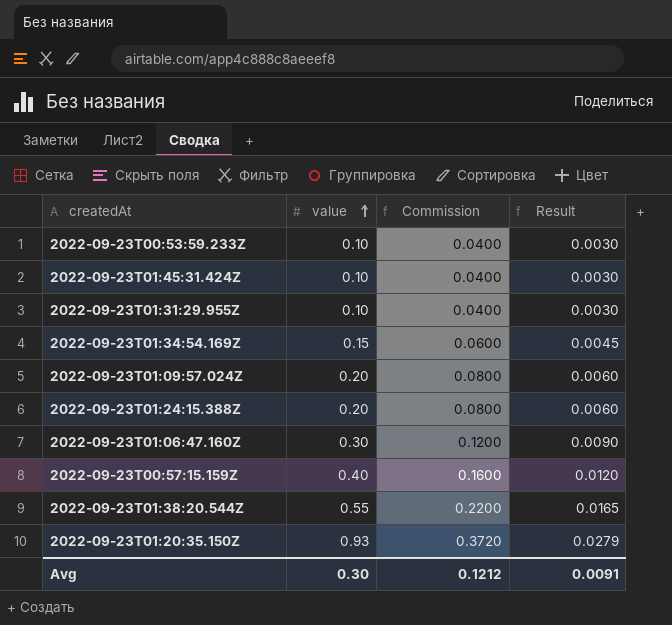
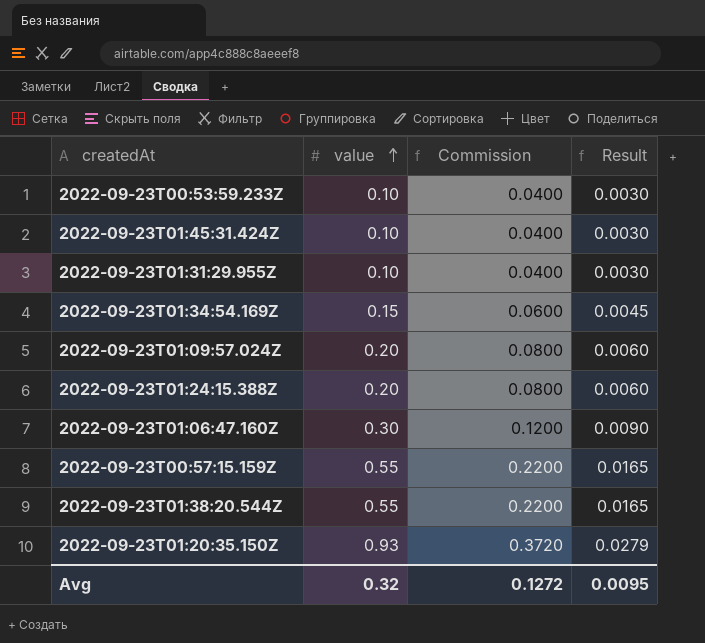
2022-09-23T00:57:15.159Z | value: 0.40 -> 0.55
2022-09-23T00:57:15.159Z | Commission: 0.1600 -> 0.2200
2022-09-23T00:57:15.159Z | Result: 0.0120 -> 0.0165
Avg | value: 0.30 -> 0.32
Avg | Commission: 0.1212 -> 0.1272
Avg | Result: 0.0091 -> 0.0095

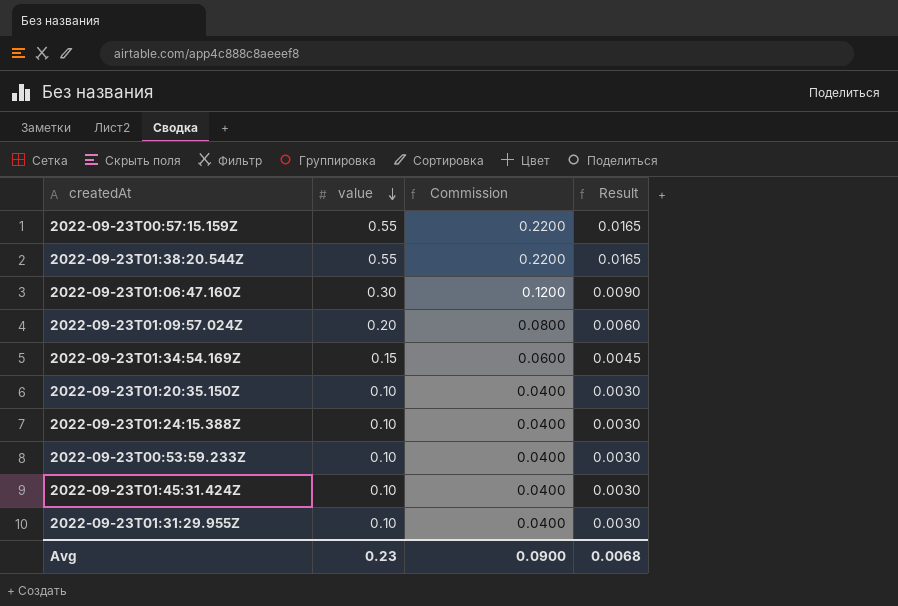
row order: value ascending -> value descending
2022-09-23T01:20:35.150Z | value: 0.93 -> 0.10
2022-09-23T01:20:35.150Z | Commission: 0.3720 -> 0.0400
2022-09-23T01:20:35.150Z | Result: 0.0279 -> 0.0030
2022-09-23T01:24:15.388Z | value: 0.20 -> 0.10
2022-09-23T01:24:15.388Z | Commission: 0.0800 -> 0.0400
2022-09-23T01:24:15.388Z | Result: 0.0060 -> 0.0030
Avg | value: 0.32 -> 0.23
Avg | Commission: 0.1272 -> 0.0900
Avg | Result: 0.0095 -> 0.0068

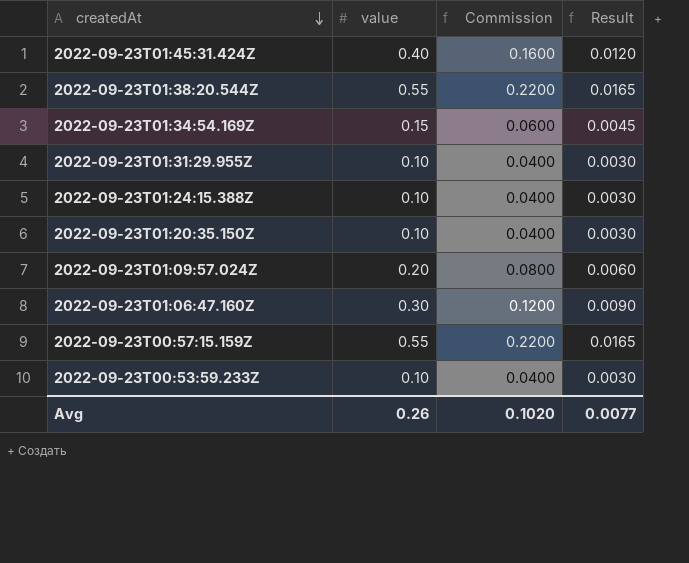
row order: value descending -> createdAt descending
2022-09-23T01:45:31.424Z | value: 0.10 -> 0.40
2022-09-23T01:45:31.424Z | Commission: 0.0400 -> 0.1600
2022-09-23T01:45:31.424Z | Result: 0.0030 -> 0.0120
Avg | value: 0.23 -> 0.26
Avg | Commission: 0.0900 -> 0.1020
Avg | Result: 0.0068 -> 0.0077

